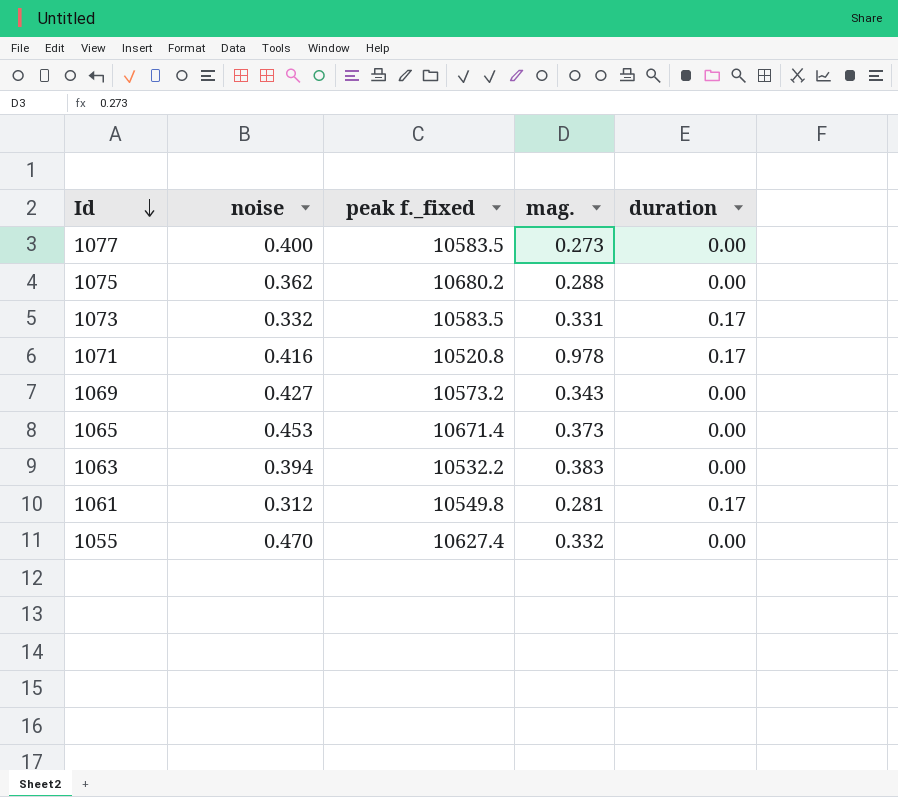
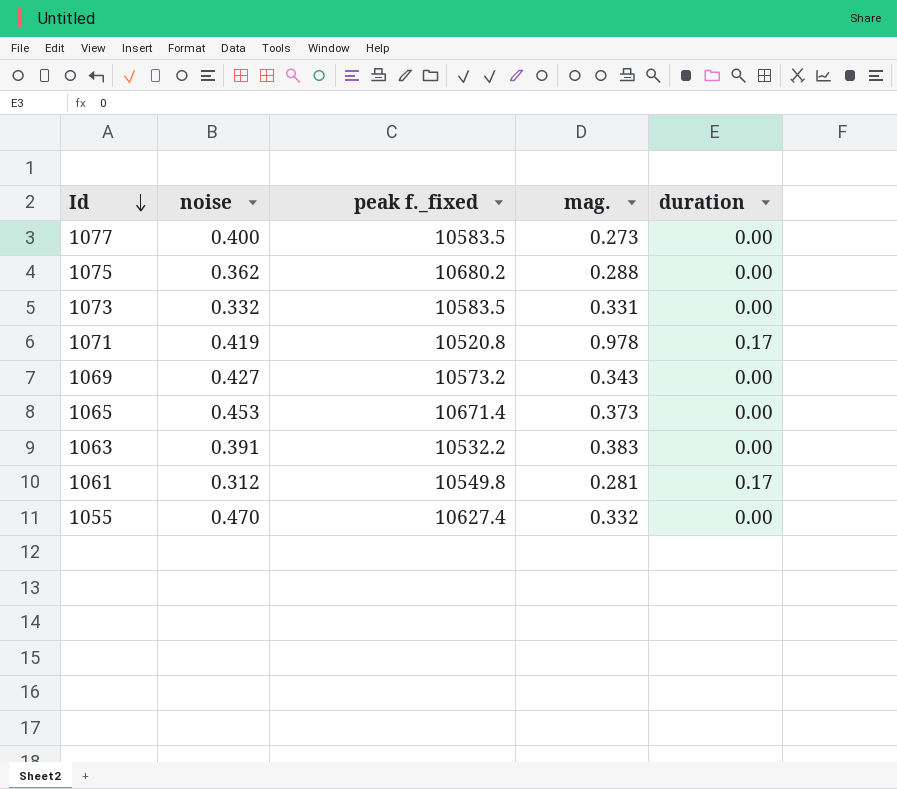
1073 | duration: 0.17 -> 0.00
1071 | noise: 0.416 -> 0.419
1063 | noise: 0.394 -> 0.391

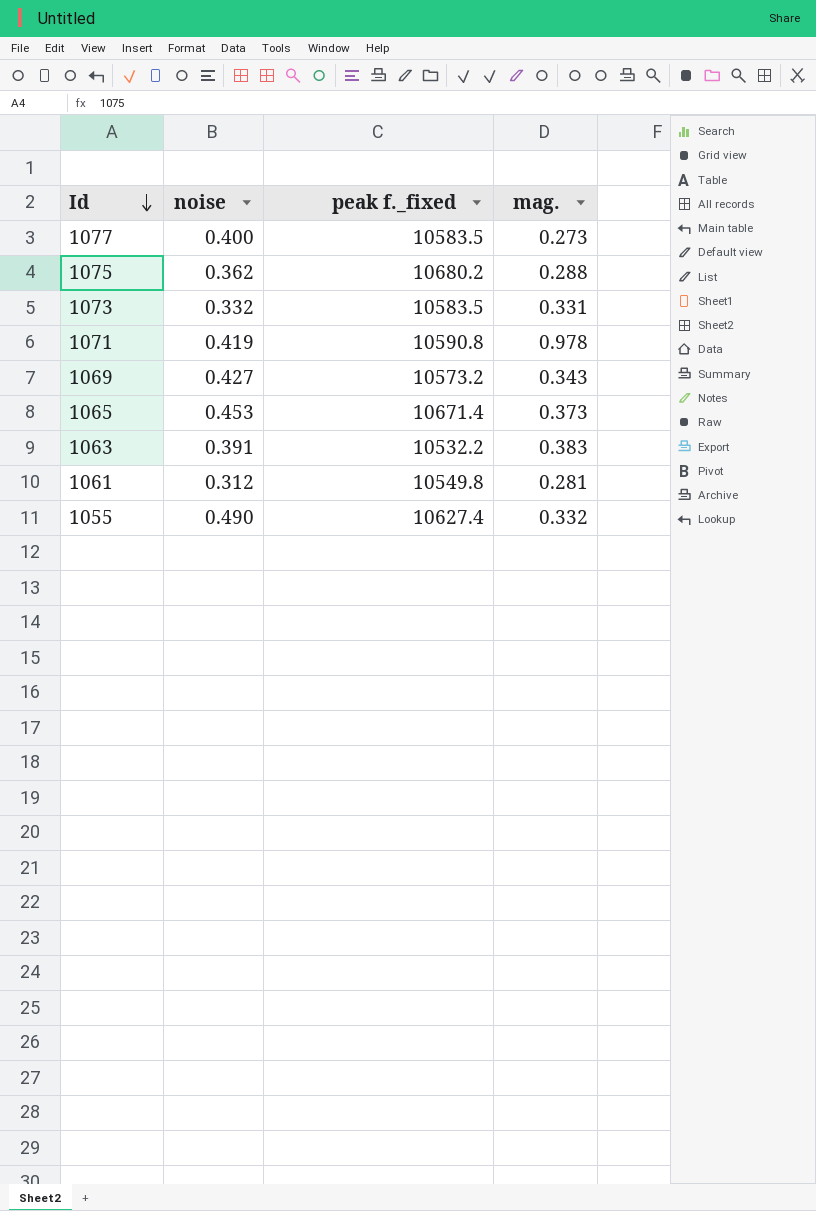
column duration | position: 5 -> none
1071 | peak f._fixed: 10520.8 -> 10590.8
1055 | noise: 0.470 -> 0.490

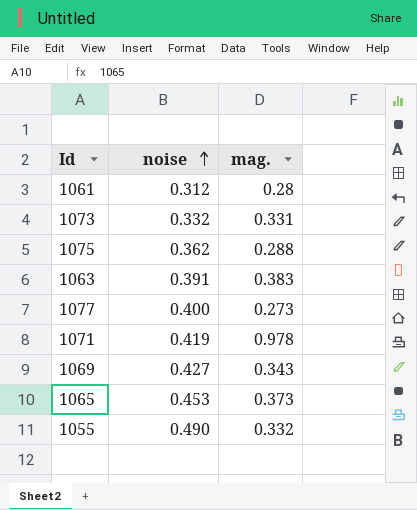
row order: Id descending -> noise ascending
column peak f._fixed | position: 3 -> none
1061 | mag.: 0.281 -> 0.28

